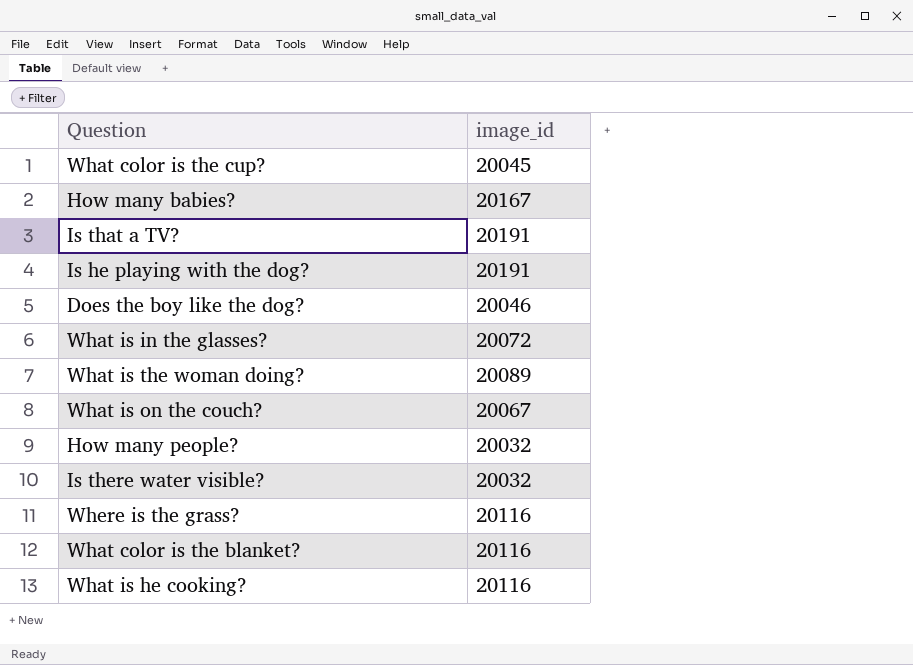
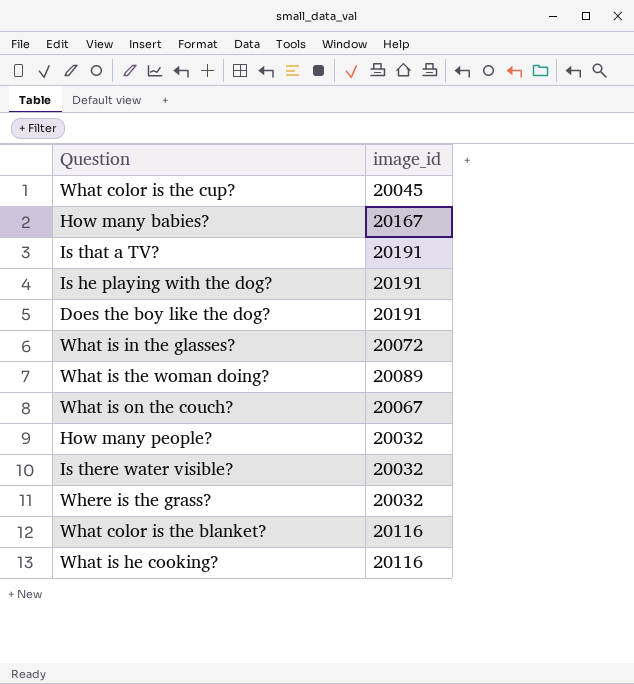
Does the boy like the dog? | image_id: 20046 -> 20191
Where is the grass? | image_id: 20116 -> 20032

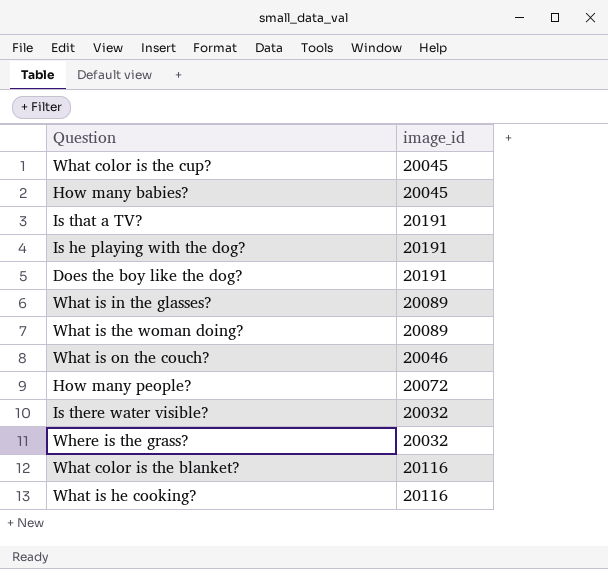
How many babies? | image_id: 20167 -> 20045
What is in the glasses? | image_id: 20072 -> 20089
What is on the couch? | image_id: 20067 -> 20046
How many people? | image_id: 20032 -> 20072

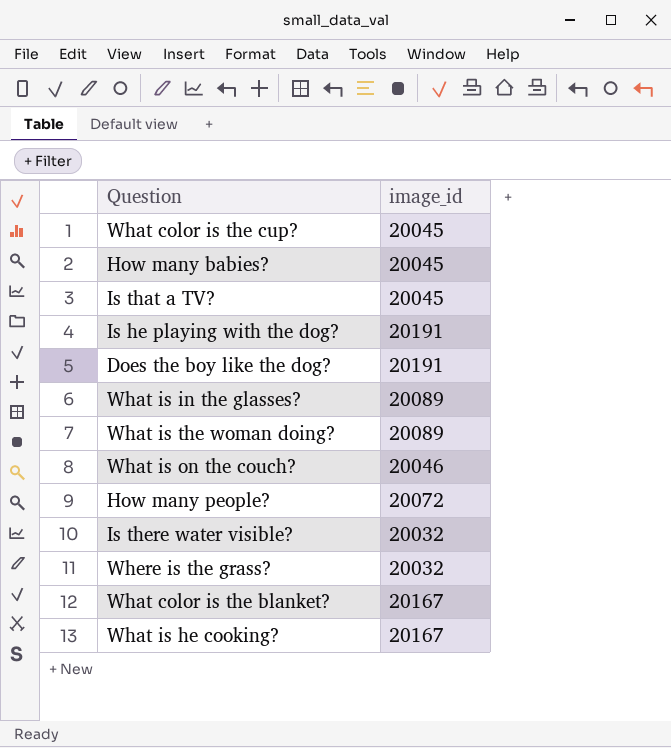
Is that a TV? | image_id: 20191 -> 20045
What color is the blanket? | image_id: 20116 -> 20167
What is he cooking? | image_id: 20116 -> 20167

